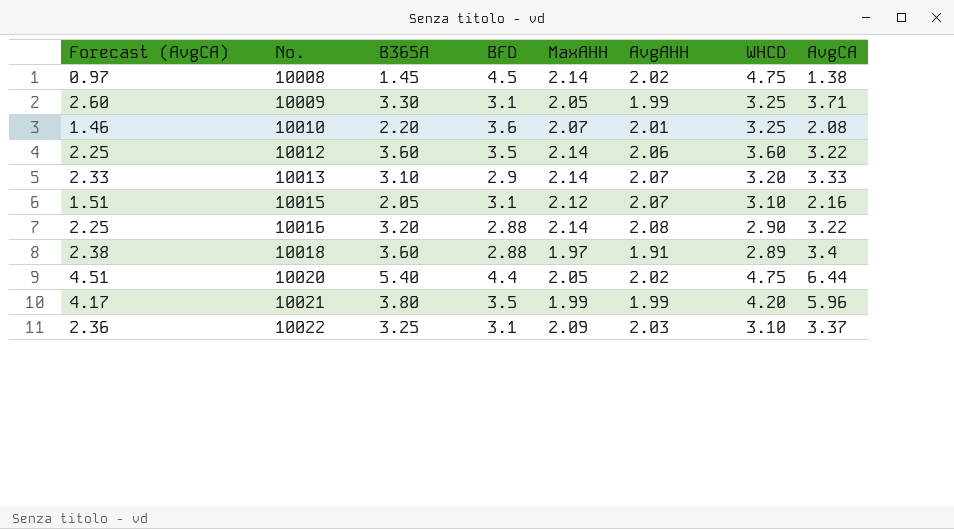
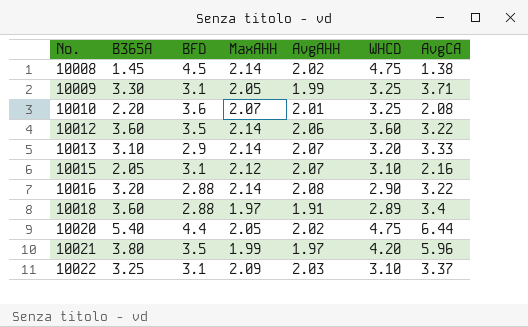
column Forecast (AvgCA) | formula: [AvgCA] * 0.7 -> none
10021 | AvgAHH: 1.99 -> 1.97

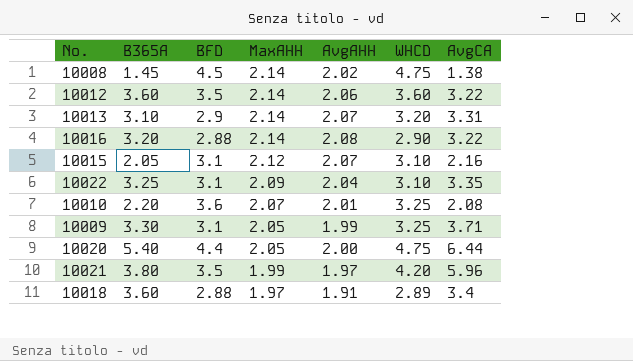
row order: No. ascending -> MaxAHH descending
10013 | AvgCA: 3.33 -> 3.31
10022 | AvgAHH: 2.03 -> 2.04
10022 | AvgCA: 3.37 -> 3.35
10020 | AvgAHH: 2.02 -> 2.00

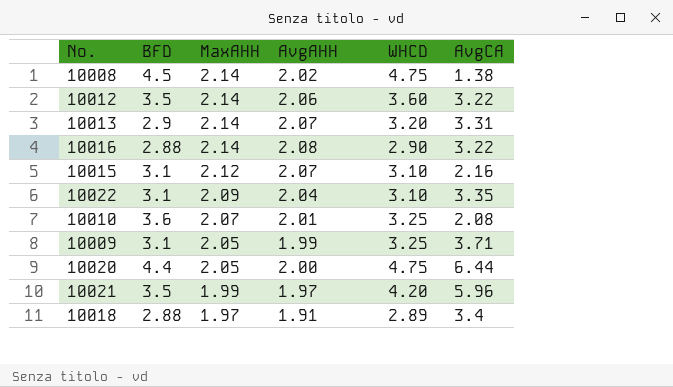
column B365A | position: 2 -> none

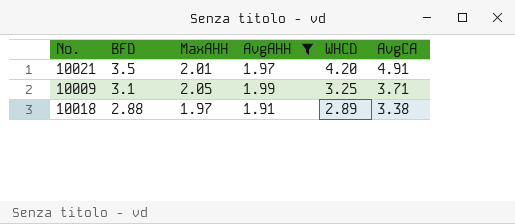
filter: none -> AvgAHH <= 1.99
row order: MaxAHH descending -> BFD descending
10021 | MaxAHH: 1.99 -> 2.01
10021 | AvgCA: 5.96 -> 4.91
10018 | AvgCA: 3.4 -> 3.38

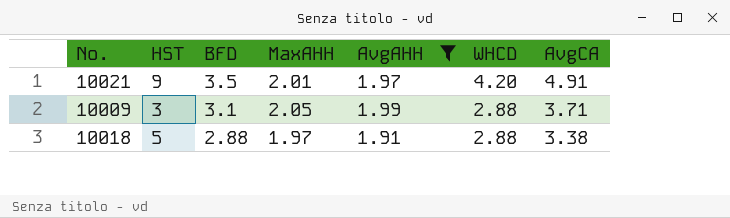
column HST | position: none -> 2
10009 | WHCD: 3.25 -> 2.88
10018 | WHCD: 2.89 -> 2.88

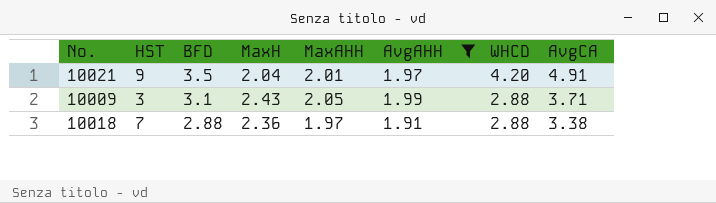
column MaxH | position: none -> 4
10018 | HST: 5 -> 7

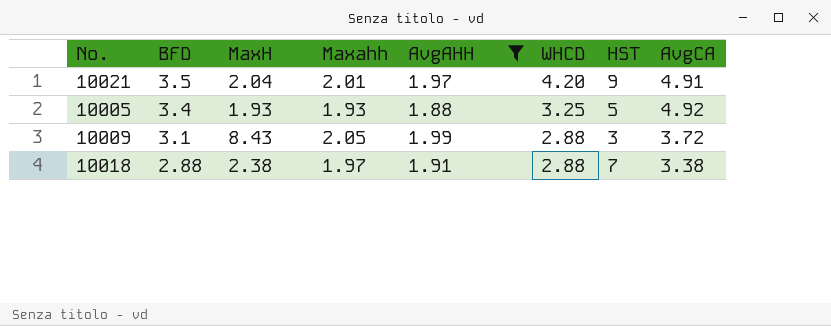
column name: MaxAHH -> Maxahh
column HST | position: 2 -> 7
row 10005: none -> 3.4 | 1.93 | 1.93 | 1.88 | 3.25 | 5 | 4.92
10009 | MaxH: 2.43 -> 8.43
10009 | AvgCA: 3.71 -> 3.72
10018 | MaxH: 2.36 -> 2.38

